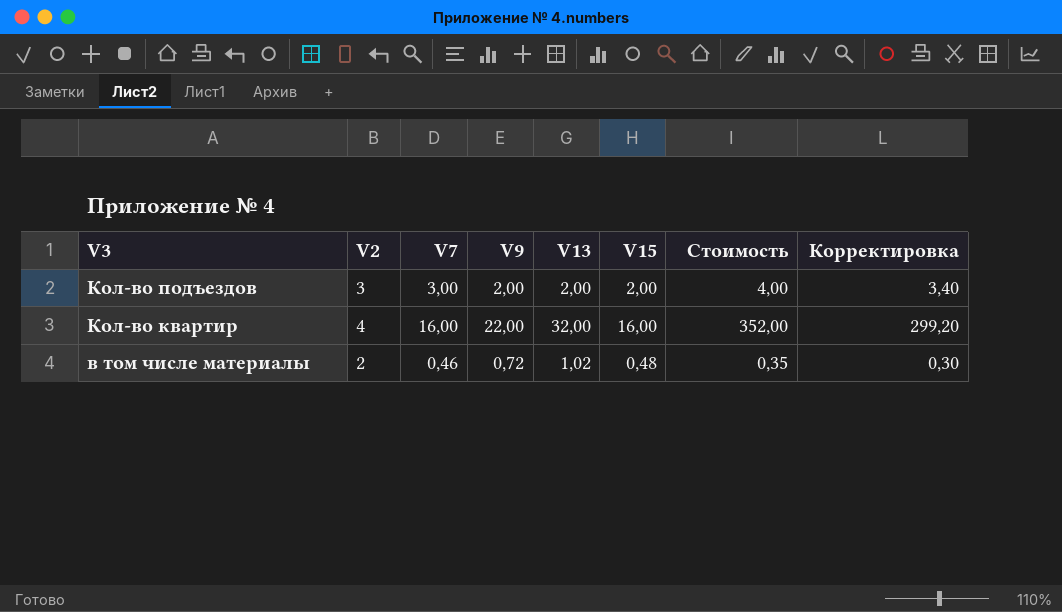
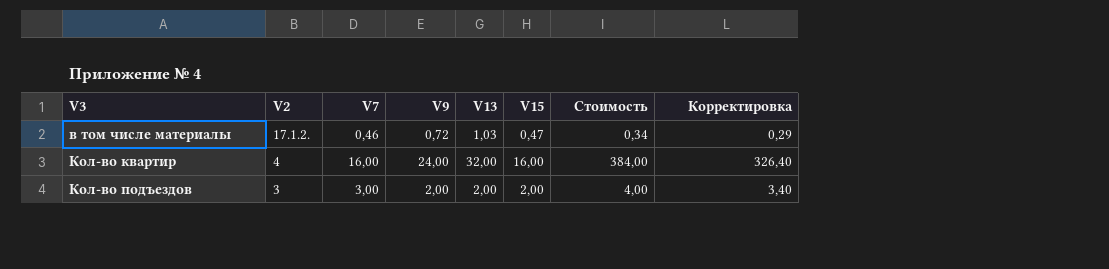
row order: V3 descending -> V3 ascending
в том числе материалы | V2: 2 -> 17.1.2.
в том числе материалы | V13: 1,02 -> 1,03
в том числе материалы | V15: 0,48 -> 0,47
в том числе материалы | Стоимость: 0,35 -> 0,34
в том числе материалы | Корректировка: 0,30 -> 0,29
Кол-во квартир | V9: 22,00 -> 24,00
Кол-во квартир | Стоимость: 352,00 -> 384,00
Кол-во квартир | Корректировка: 299,20 -> 326,40

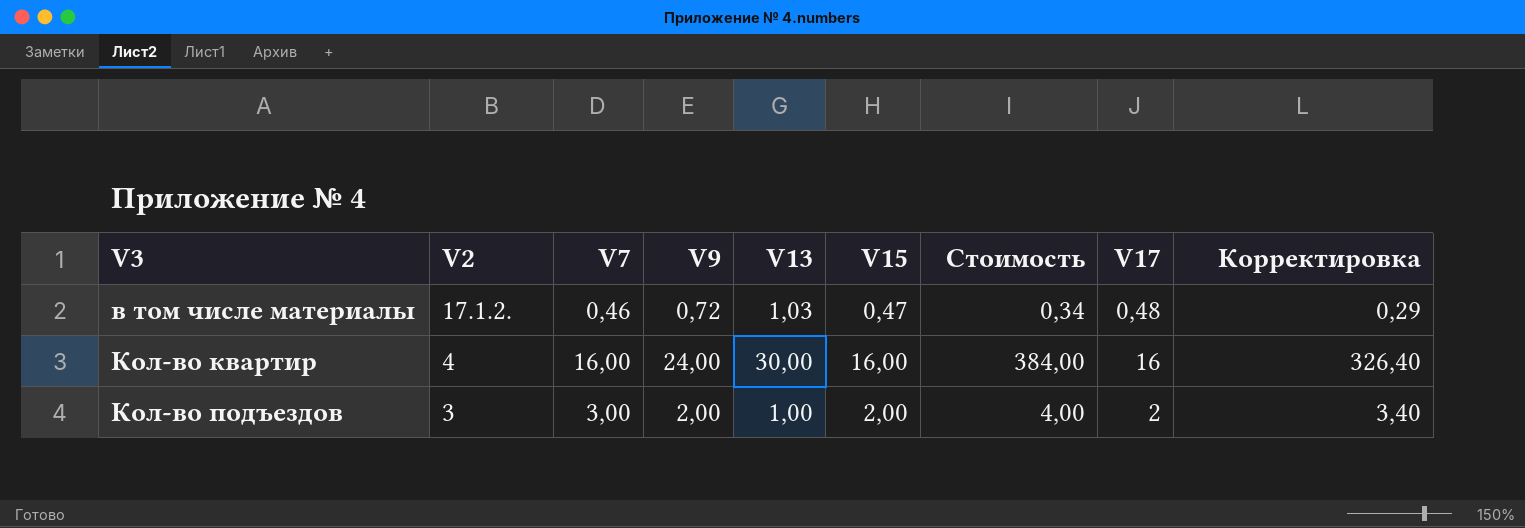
column V17 | position: none -> 8
Кол-во квартир | V13: 32,00 -> 30,00
Кол-во подъездов | V13: 2,00 -> 1,00

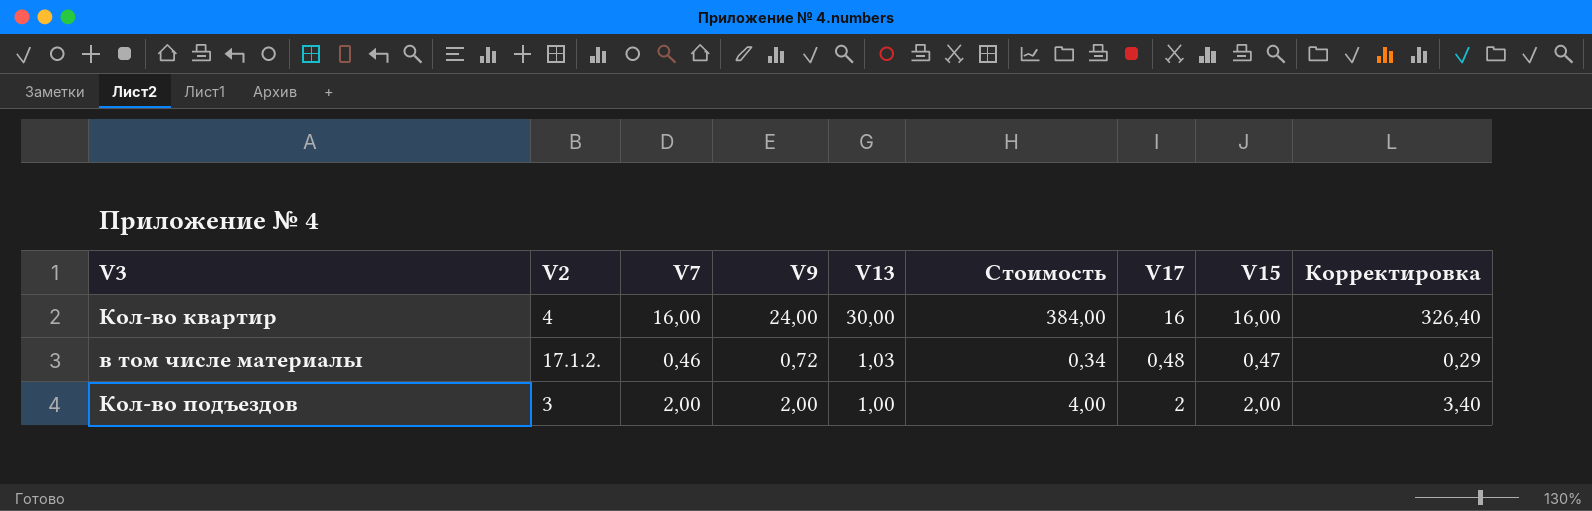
row order: V3 ascending -> V13 descending
column V15 | position: 6 -> 8
Кол-во подъездов | V7: 3,00 -> 2,00

